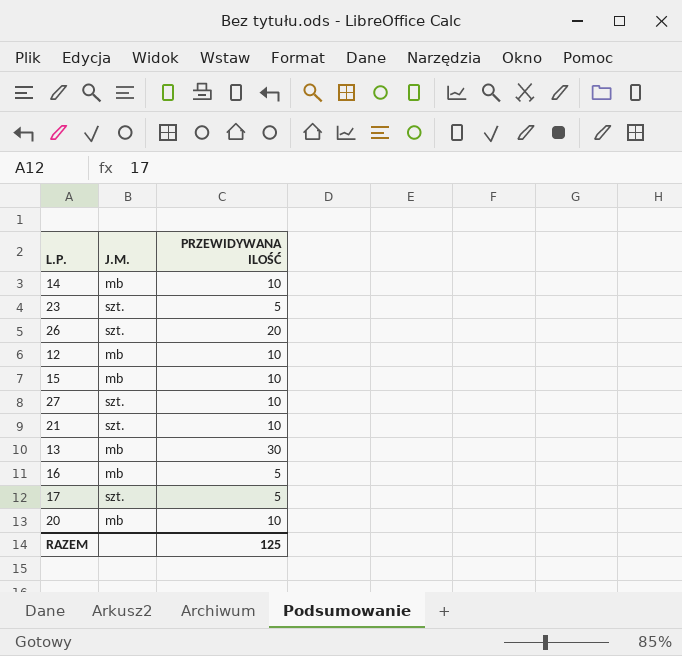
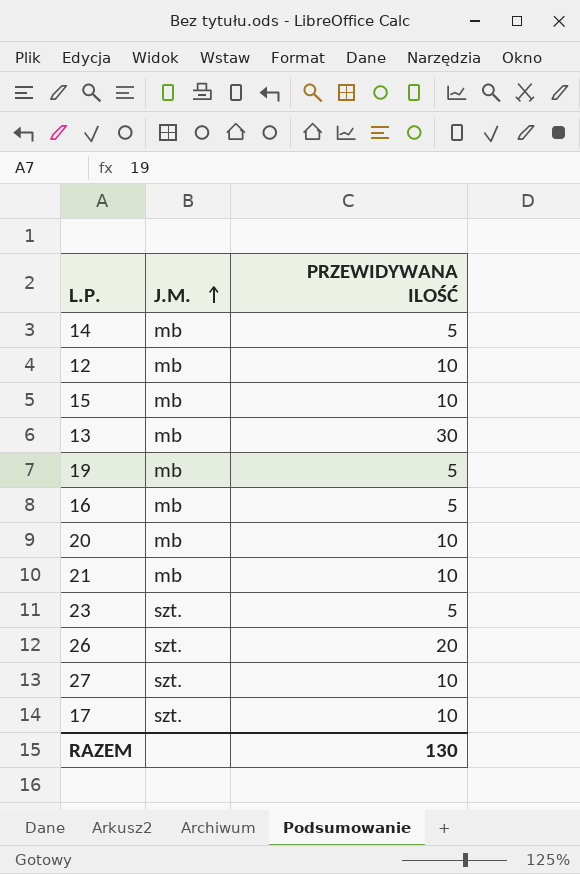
row order: none -> J.M. ascending
14 | PRZEWIDYWANA ILOŚĆ: 10 -> 5
row 19: none -> mb | 5
21 | J.M.: szt. -> mb
17 | PRZEWIDYWANA ILOŚĆ: 5 -> 10
RAZEM | PRZEWIDYWANA ILOŚĆ: 125 -> 130

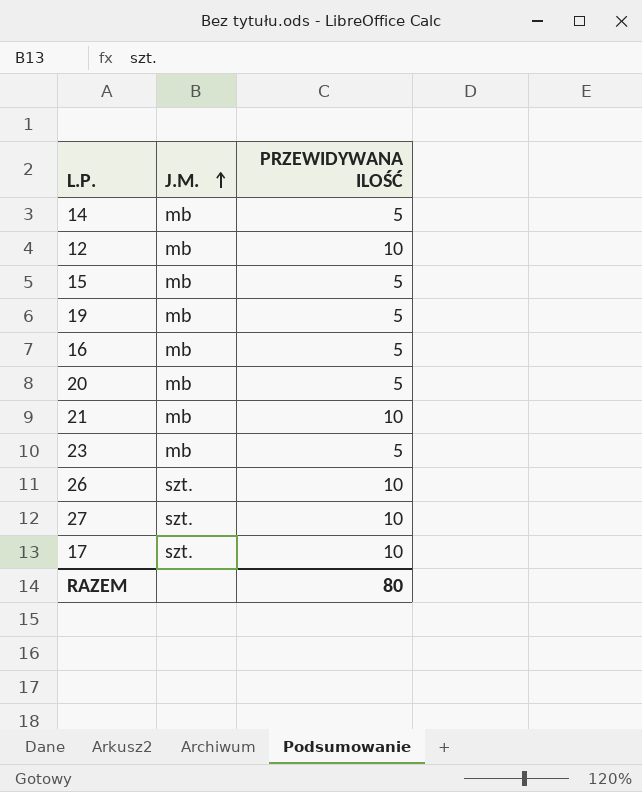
row 13: mb | 30 -> none
15 | PRZEWIDYWANA ILOŚĆ: 10 -> 5
20 | PRZEWIDYWANA ILOŚĆ: 10 -> 5
23 | J.M.: szt. -> mb
26 | PRZEWIDYWANA ILOŚĆ: 20 -> 10
RAZEM | PRZEWIDYWANA ILOŚĆ: 130 -> 80

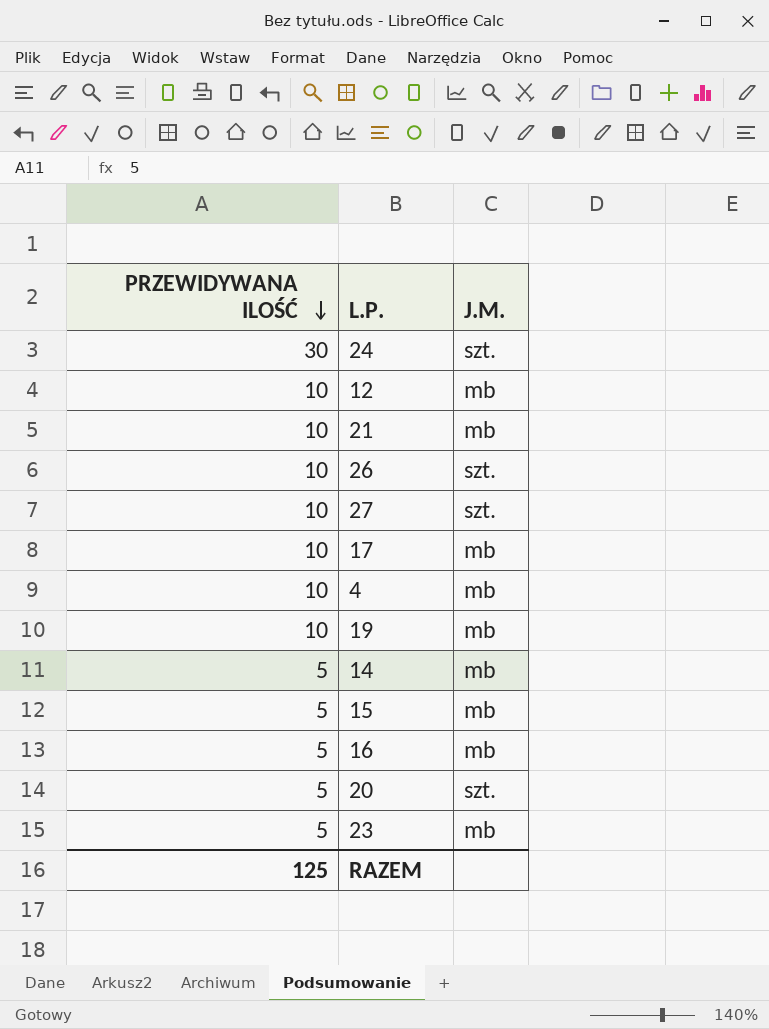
row order: J.M. ascending -> PRZEWIDYWANA ILOŚĆ descending
column PRZEWIDYWANA ILOŚĆ | position: 3 -> 1
row 24: none -> 30 | szt.
17 | J.M.: szt. -> mb
row 4: none -> 10 | mb
19 | PRZEWIDYWANA ILOŚĆ: 5 -> 10
20 | J.M.: mb -> szt.
RAZEM | PRZEWIDYWANA ILOŚĆ: 80 -> 125

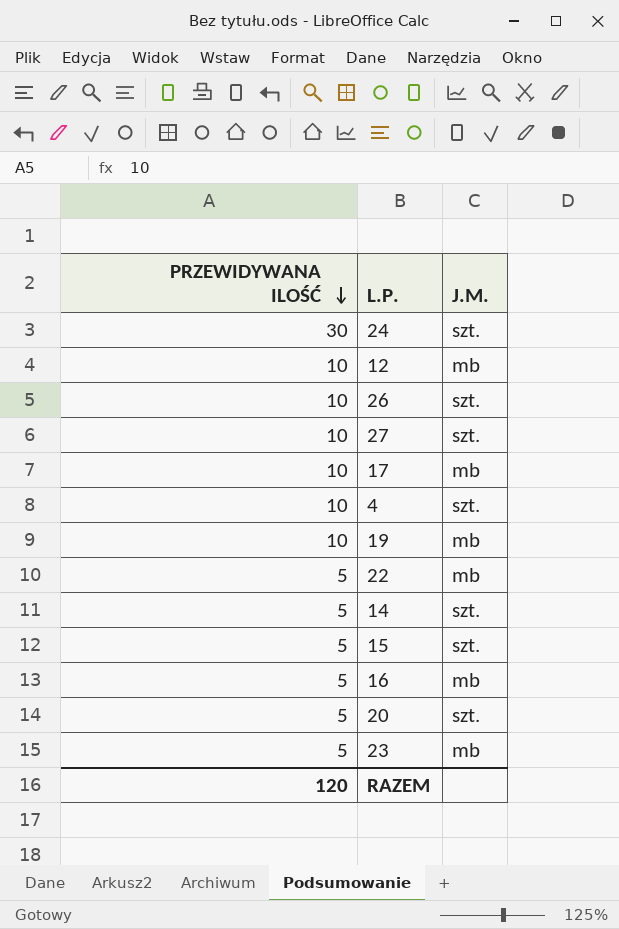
row 21: 10 | mb -> none
4 | J.M.: mb -> szt.
row 22: none -> 5 | mb
14 | J.M.: mb -> szt.
15 | J.M.: mb -> szt.
RAZEM | PRZEWIDYWANA ILOŚĆ: 125 -> 120

